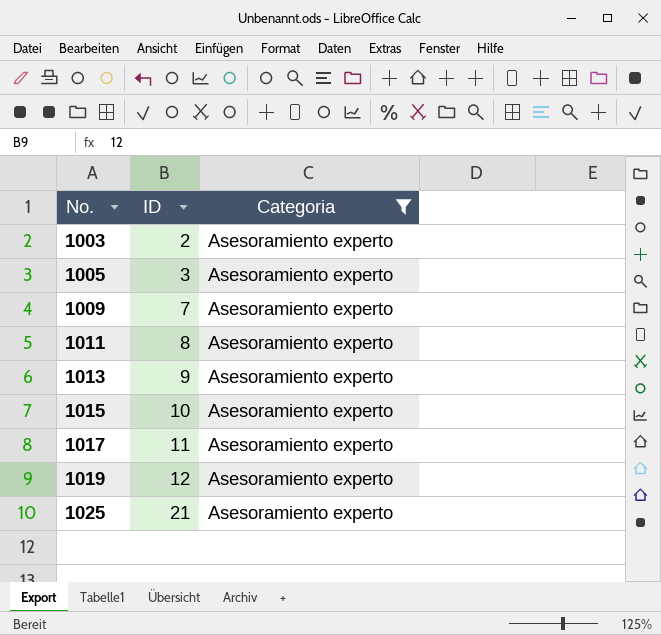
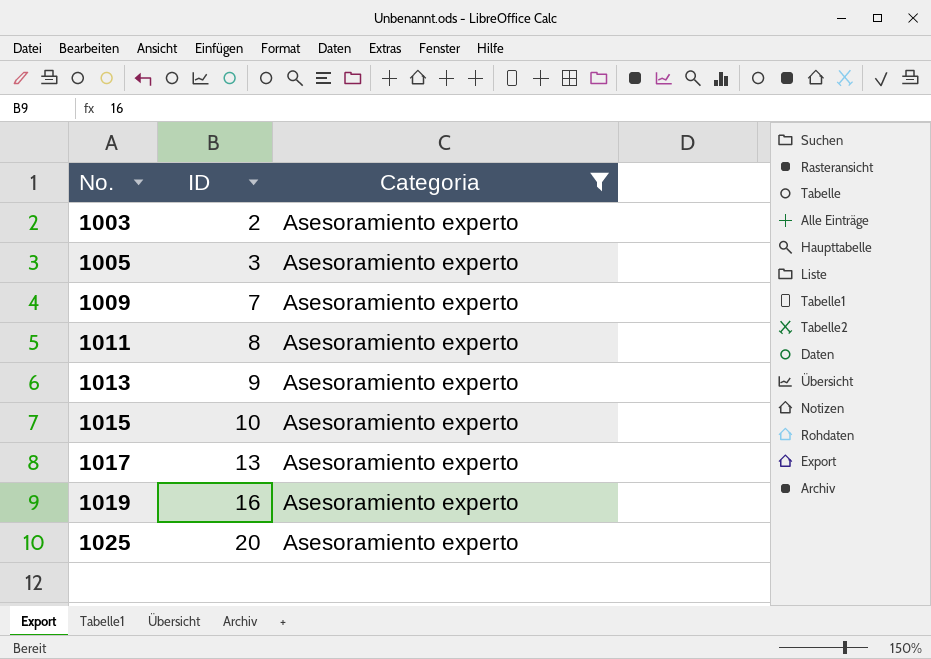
1017 | ID: 11 -> 13
1019 | ID: 12 -> 16
1025 | ID: 21 -> 20

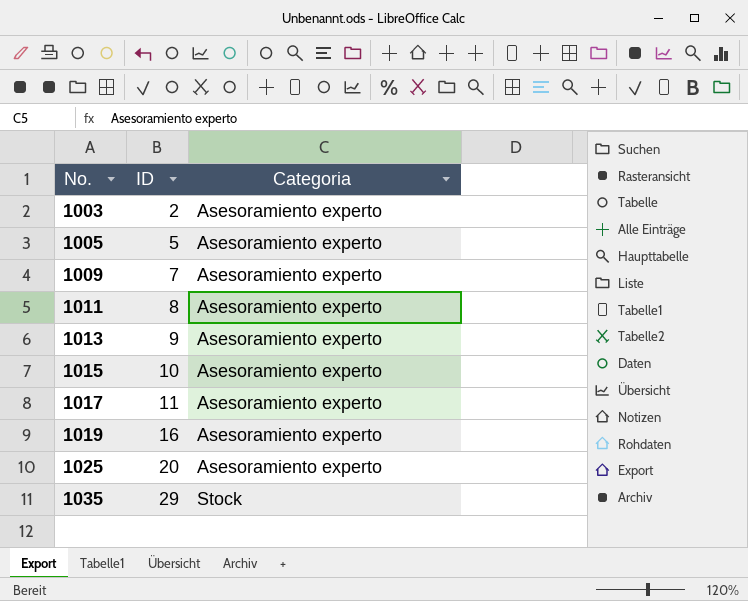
filter: Categoria = Asesoramiento experto -> none
1005 | ID: 3 -> 5
1017 | ID: 13 -> 11

